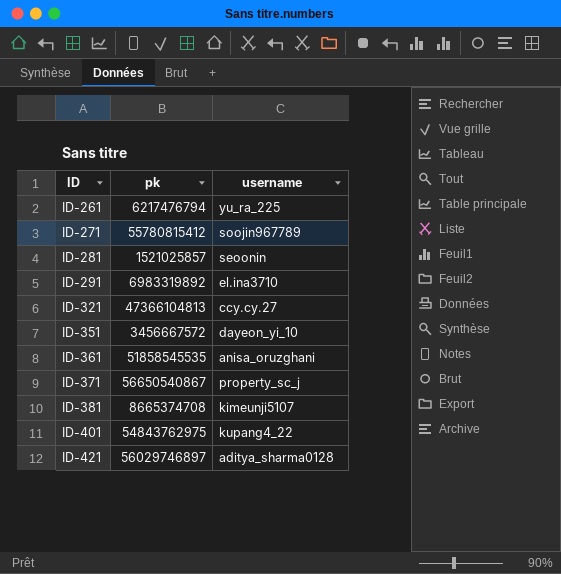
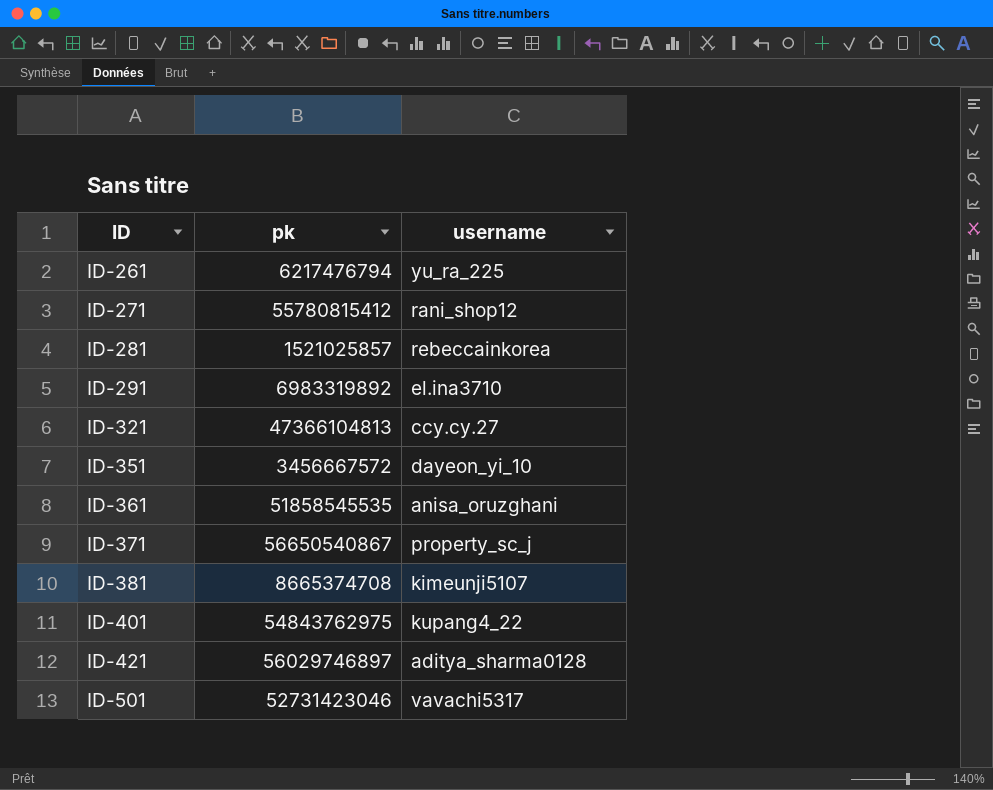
ID-271 | username: soojin967789 -> rani_shop12
ID-281 | username: seoonin -> rebeccainkorea
row ID-501: none -> 52731423046 | vavachi5317

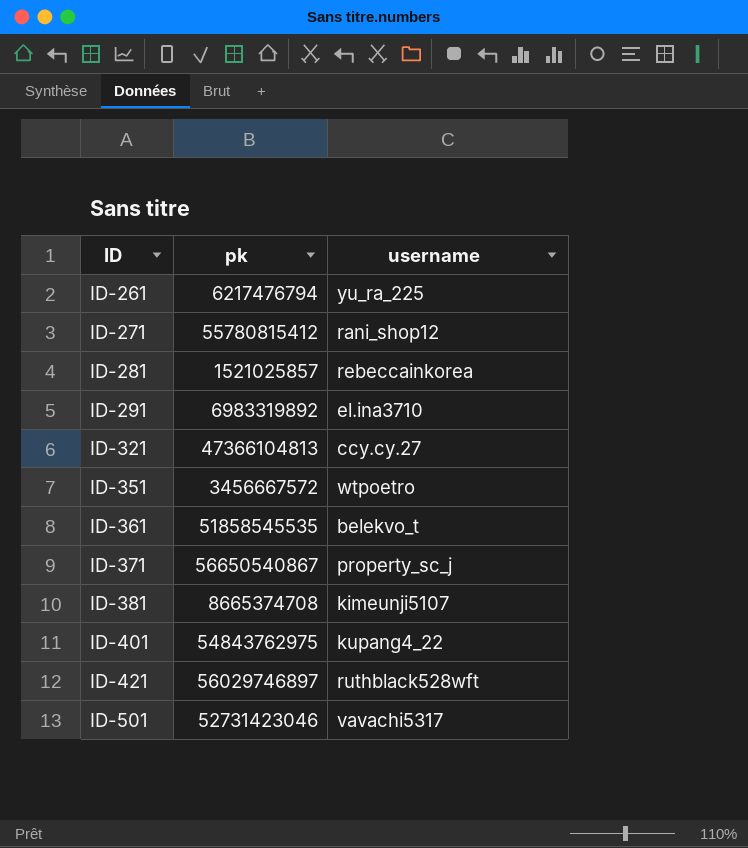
ID-351 | username: dayeon_yi_10 -> wtpoetro
ID-361 | username: anisa_oruzghani -> belekvo_t
ID-421 | username: aditya_sharma0128 -> ruthblack528wft

